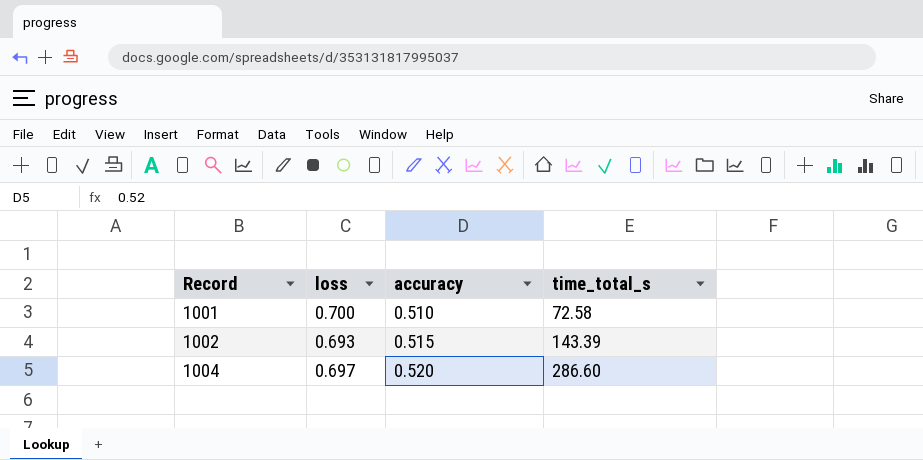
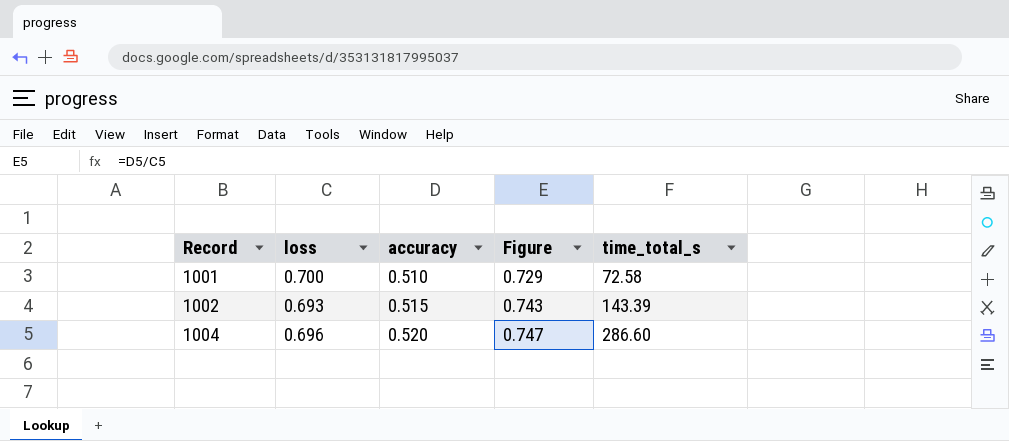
column Figure | formula: none -> [accuracy] / [loss]
1004 | loss: 0.697 -> 0.696

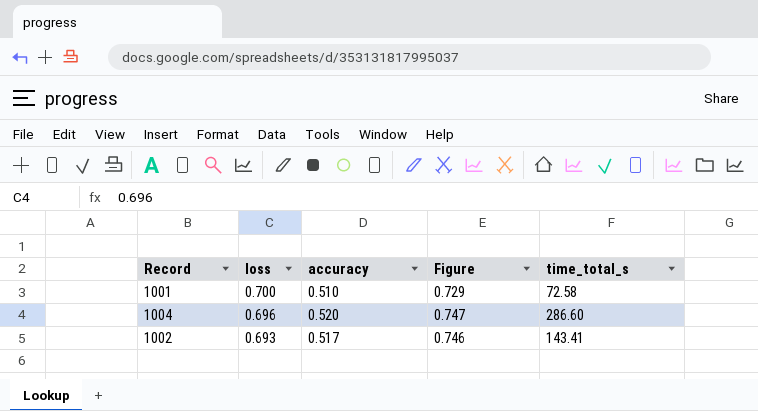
row order: Record ascending -> loss descending
1002 | accuracy: 0.515 -> 0.517
1002 | Figure: 0.743 -> 0.746
1002 | time_total_s: 143.39 -> 143.41

